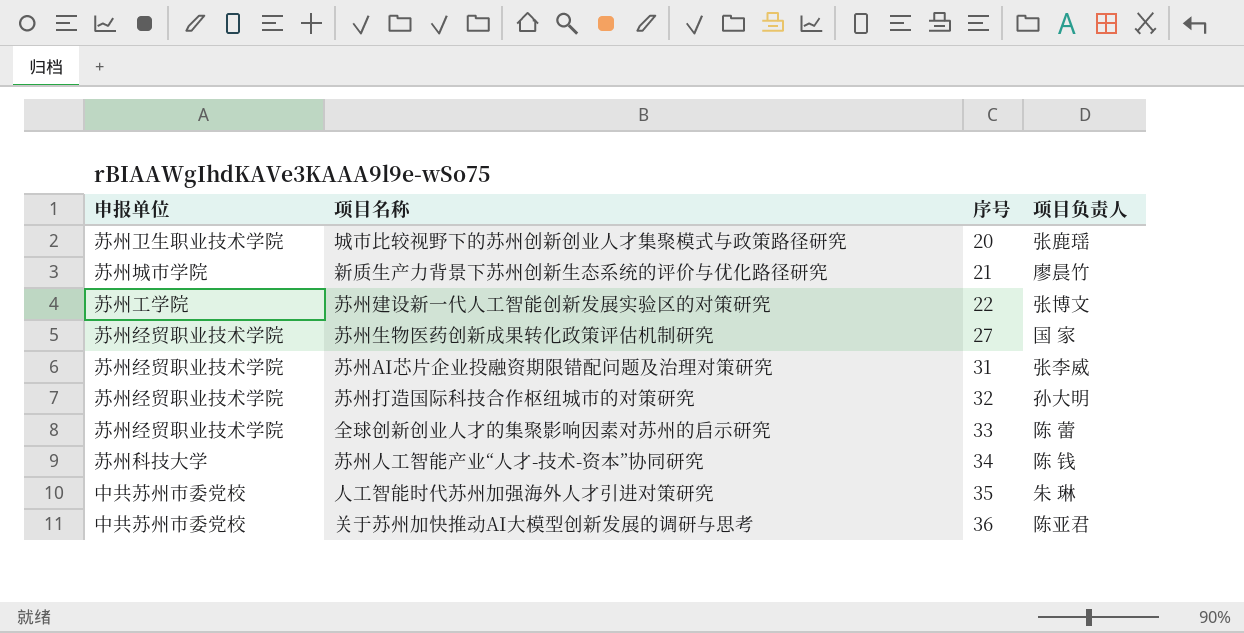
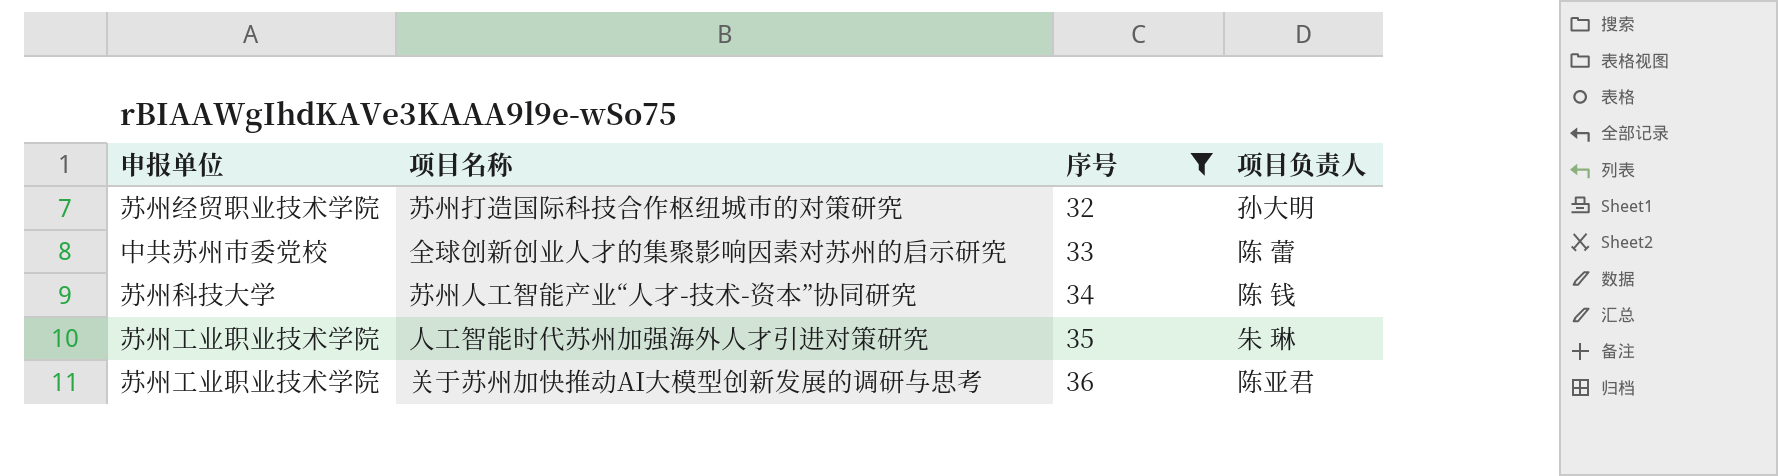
filter: none -> 序号 >= 32
全球创新创业人才的集聚影响因素对苏州的启示研究 | 申报单位: 苏州经贸职业技术学院 -> 中共苏州市委党校
人工智能时代苏州加强海外人才引进对策研究 | 申报单位: 中共苏州市委党校 -> 苏州工业职业技术学院
关于苏州加快推动AI大模型创新发展的调研与思考 | 申报单位: 中共苏州市委党校 -> 苏州工业职业技术学院

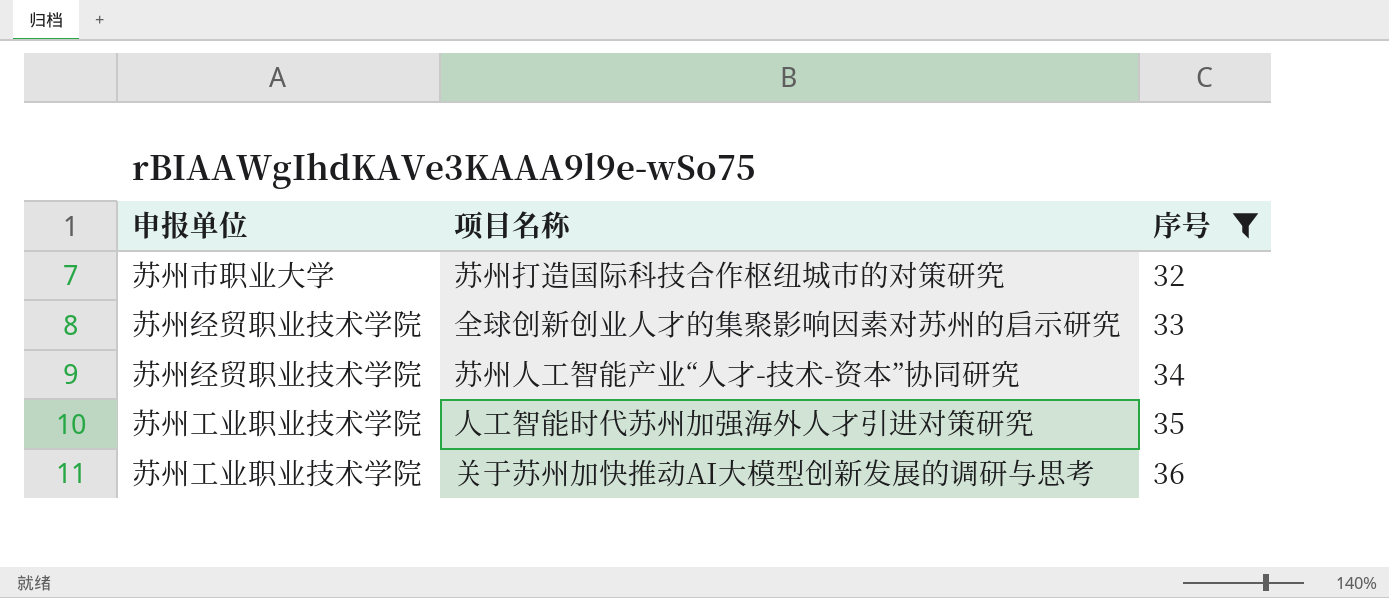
column 项目负责人 | position: 4 -> none
苏州打造国际科技合作枢纽城市的对策研究 | 申报单位: 苏州经贸职业技术学院 -> 苏州市职业大学
全球创新创业人才的集聚影响因素对苏州的启示研究 | 申报单位: 中共苏州市委党校 -> 苏州经贸职业技术学院
苏州人工智能产业“人才-技术-资本”协同研究 | 申报单位: 苏州科技大学 -> 苏州经贸职业技术学院

